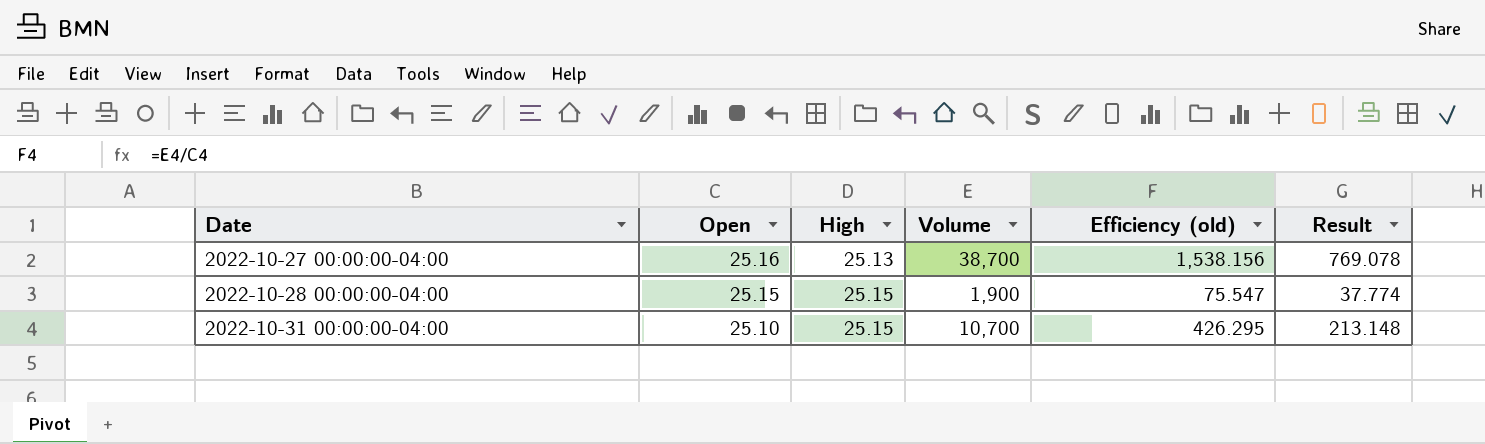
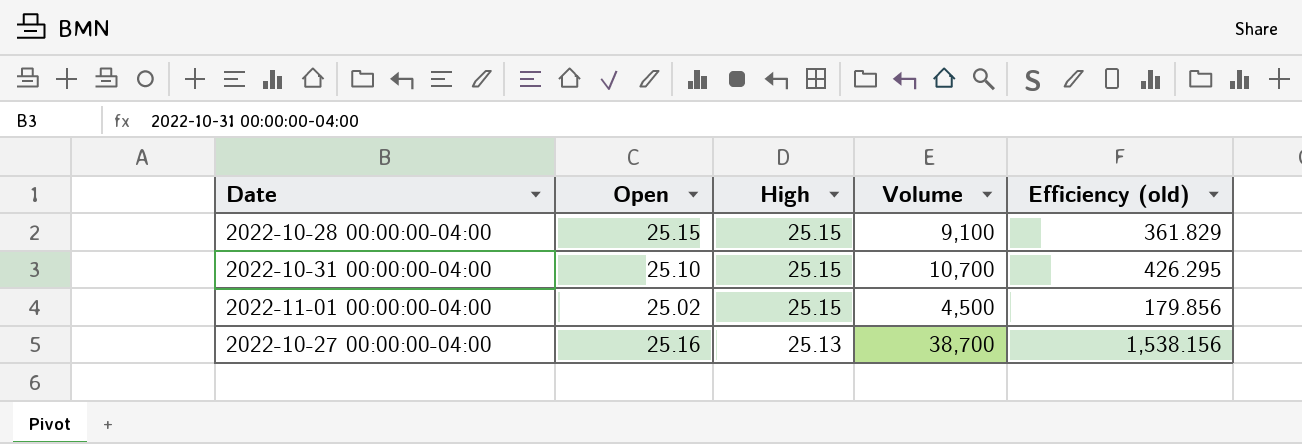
row order: Date ascending -> High descending
column Result | formula: [Efficiency (old)] * 0.5 -> none
2022-10-28 00:00:00-04:00 | Volume: 1,900 -> 9,100
2022-10-28 00:00:00-04:00 | Efficiency (old): 75.547 -> 361.829
row 2022-11-01 00:00:00-04:00: none -> 25.02 | 25.15 | 4,500 | 179.856

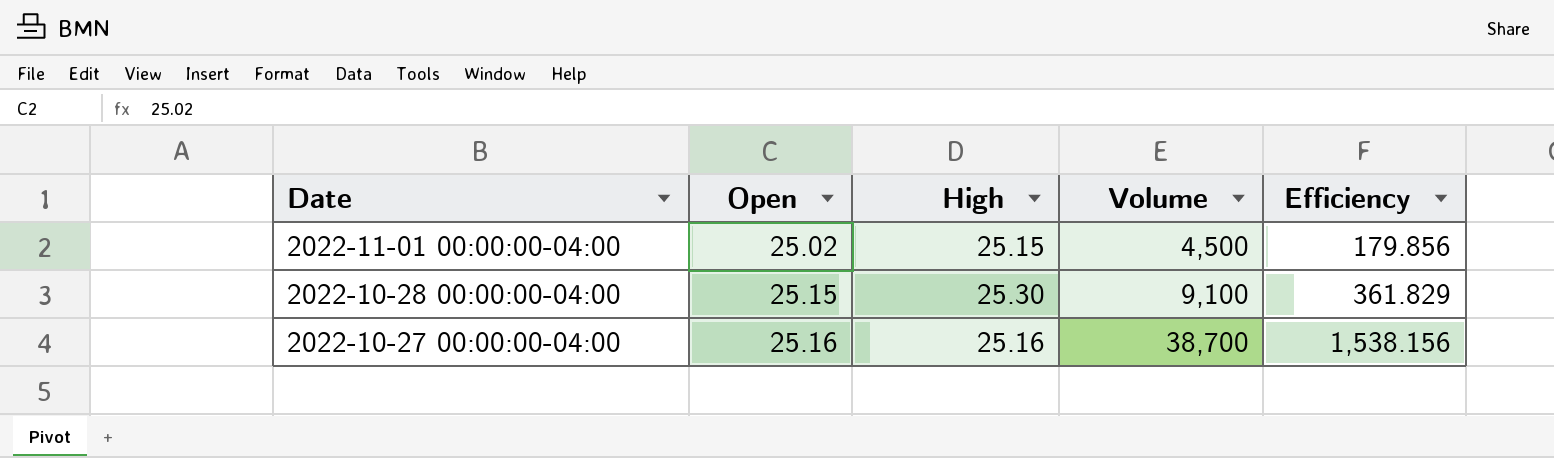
row order: High descending -> Date descending
column name: Efficiency (old) -> Efficiency
row 2022-10-31 00:00:00-04:00: 25.10 | 25.15 | 10,700 | 426.295 -> none
2022-10-28 00:00:00-04:00 | High: 25.15 -> 25.30
2022-10-27 00:00:00-04:00 | High: 25.13 -> 25.16

